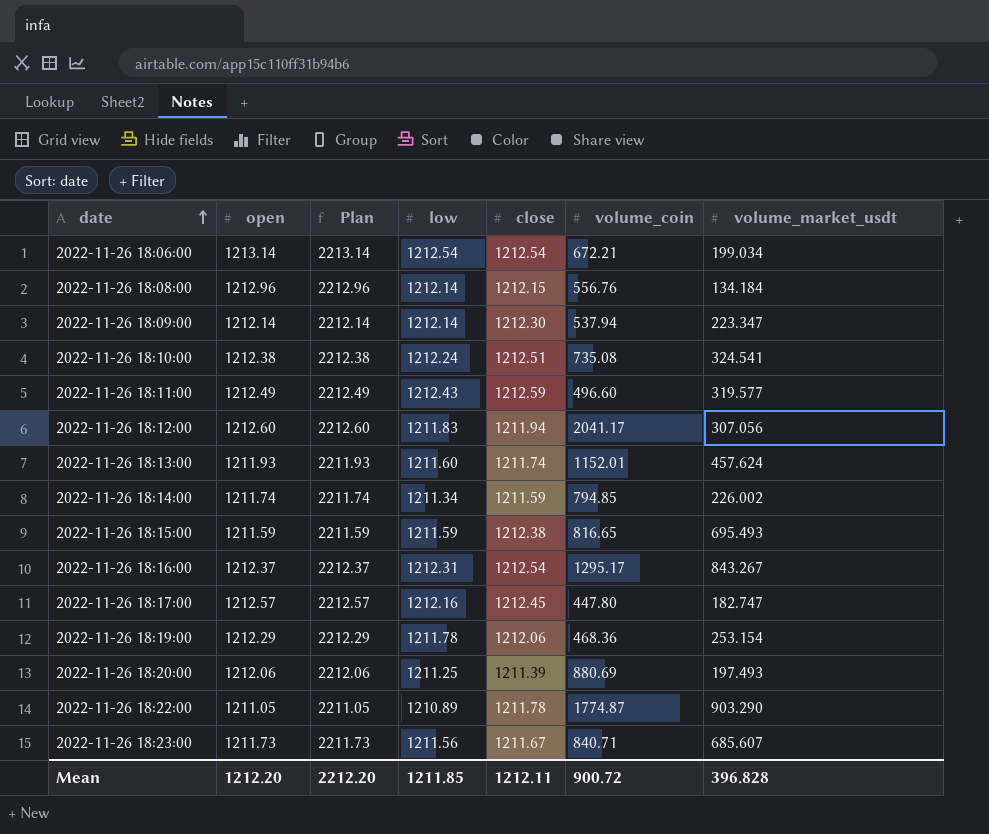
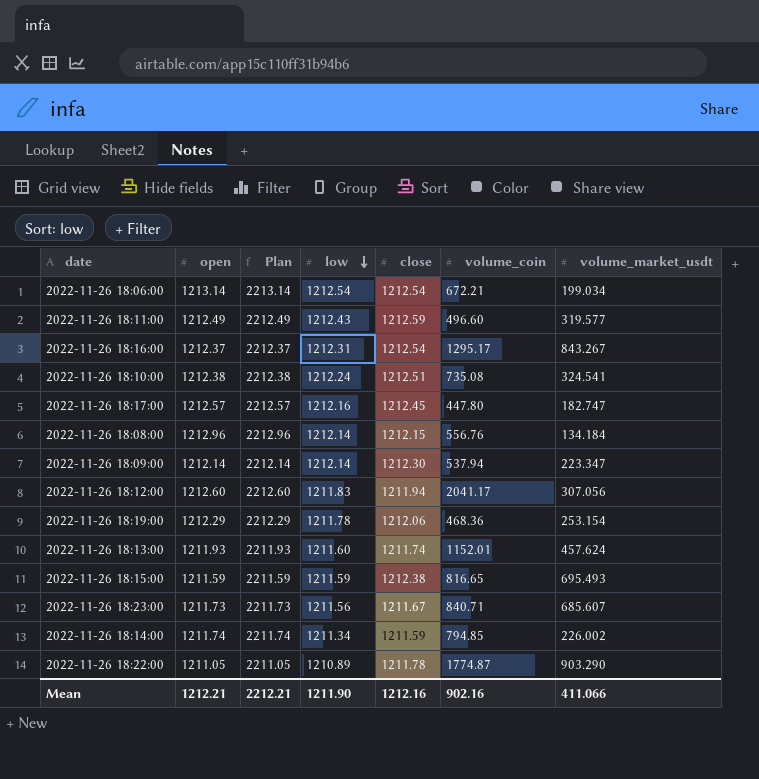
row order: date ascending -> low descending
row 2022-11-26 18:20:00: 1212.06 | 2212.06 | 1211.25 | 1211.39 | 880.69 | 197.493 -> none
Mean | open: 1212.20 -> 1212.21
Mean | Plan: 2212.20 -> 2212.21
Mean | low: 1211.85 -> 1211.90
Mean | close: 1212.11 -> 1212.16
Mean | volume_coin: 900.72 -> 902.16
Mean | volume_market_usdt: 396.828 -> 411.066

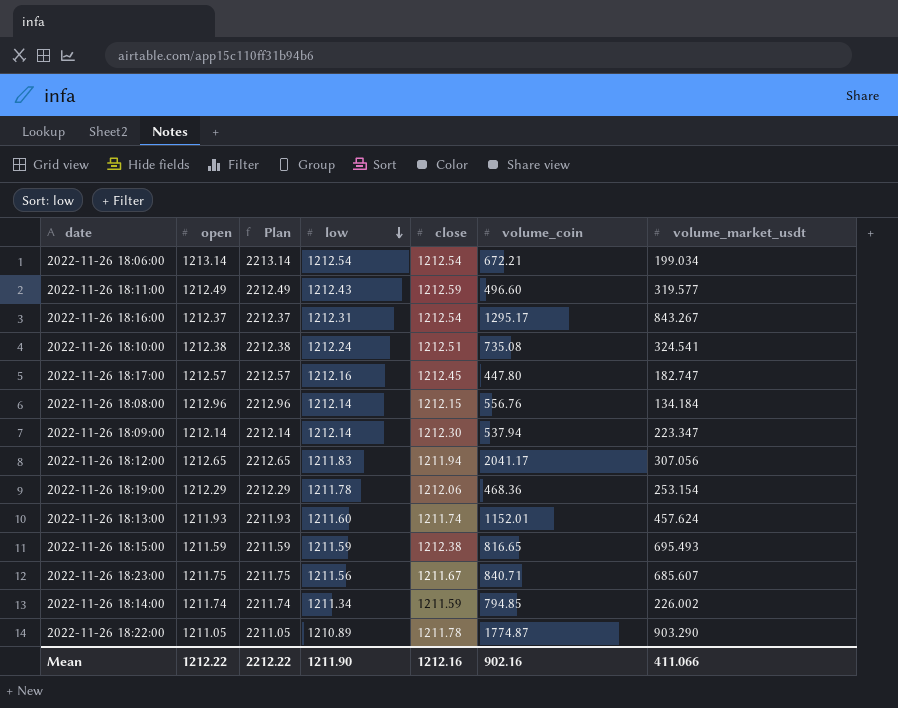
2022-11-26 18:12:00 | open: 1212.60 -> 1212.65
2022-11-26 18:12:00 | Plan: 2212.60 -> 2212.65
2022-11-26 18:23:00 | open: 1211.73 -> 1211.75
2022-11-26 18:23:00 | Plan: 2211.73 -> 2211.75
Mean | open: 1212.21 -> 1212.22
Mean | Plan: 2212.21 -> 2212.22

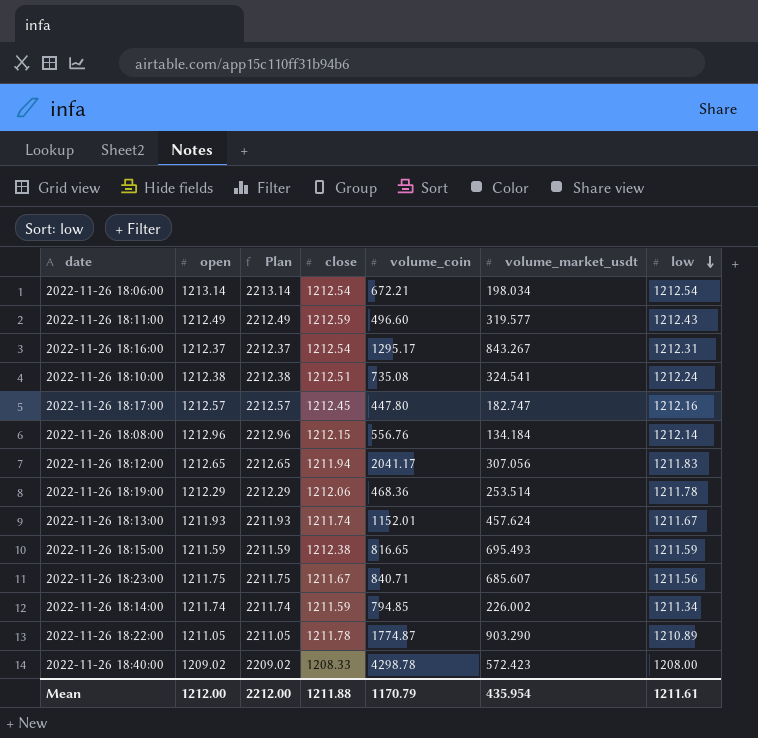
column low | position: 4 -> 7
row 2022-11-26 18:09:00: 1212.14 | 2212.14 | 1212.14 | 1212.30 | 537.94 | 223.347 -> none
2022-11-26 18:06:00 | volume_market_usdt: 199.034 -> 198.034
2022-11-26 18:19:00 | volume_market_usdt: 253.154 -> 253.514
2022-11-26 18:13:00 | low: 1211.60 -> 1211.67
row 2022-11-26 18:40:00: none -> 1209.02 | 2209.02 | 1208.33 | 4298.78 | 572.423 | 1208.00
Mean | open: 1212.22 -> 1212.00
Mean | Plan: 2212.22 -> 2212.00
Mean | close: 1212.16 -> 1211.88
Mean | volume_coin: 902.16 -> 1170.79
Mean | volume_market_usdt: 411.066 -> 435.954
Mean | low: 1211.90 -> 1211.61

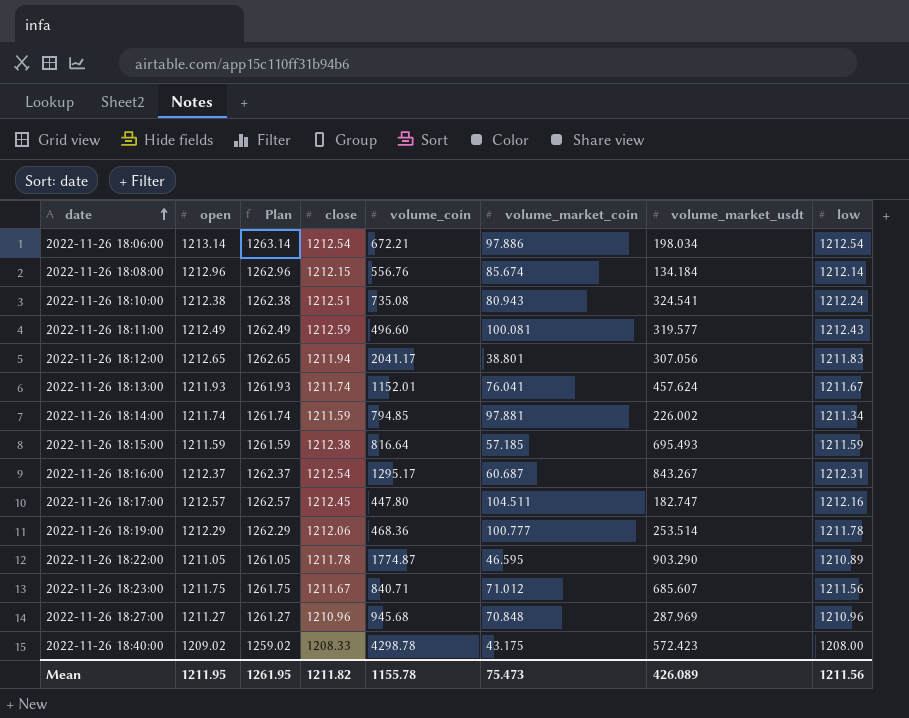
row order: low descending -> date ascending
column Plan | formula: [open] + 1000 -> [open] + 50
column volume_market_coin | position: none -> 6
2022-11-26 18:15:00 | volume_coin: 816.65 -> 816.64
row 2022-11-26 18:27:00: none -> 1211.27 | 1261.27 | 1210.96 | 945.68 | 70.848 | 287.969 | 1210.96
Mean | open: 1212.00 -> 1211.95
Mean | Plan: 2212.00 -> 1261.95
Mean | close: 1211.88 -> 1211.82
Mean | volume_coin: 1170.79 -> 1155.78
Mean | volume_market_usdt: 435.954 -> 426.089
Mean | low: 1211.61 -> 1211.56

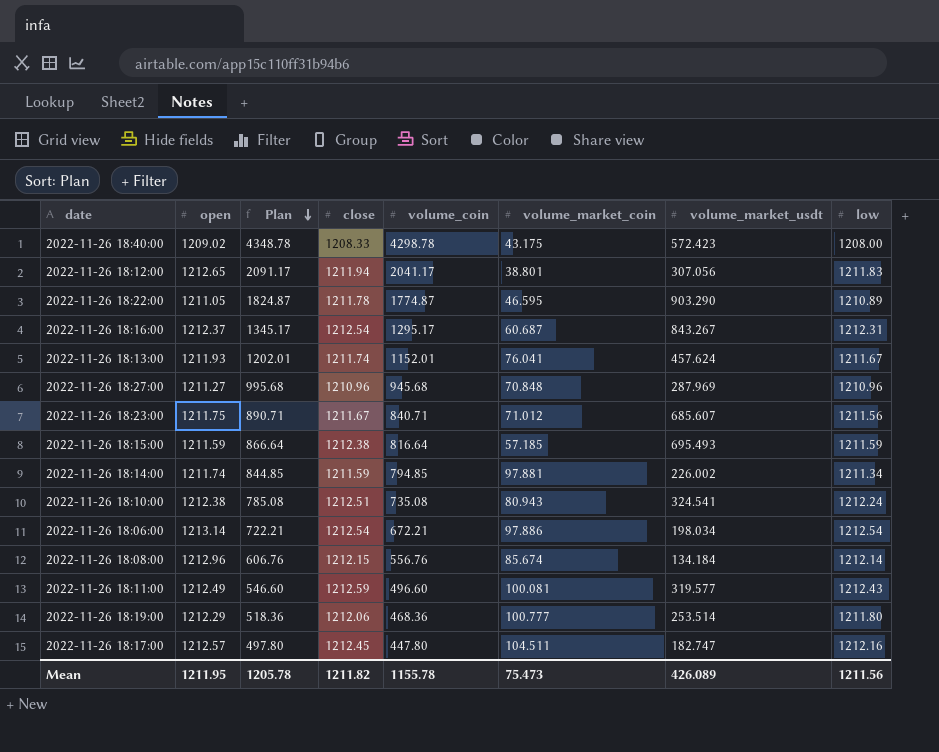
row order: date ascending -> Plan descending
column Plan | formula: [open] + 50 -> [volume_coin] + 50
2022-11-26 18:19:00 | low: 1211.78 -> 1211.80
Mean | Plan: 1261.95 -> 1205.78

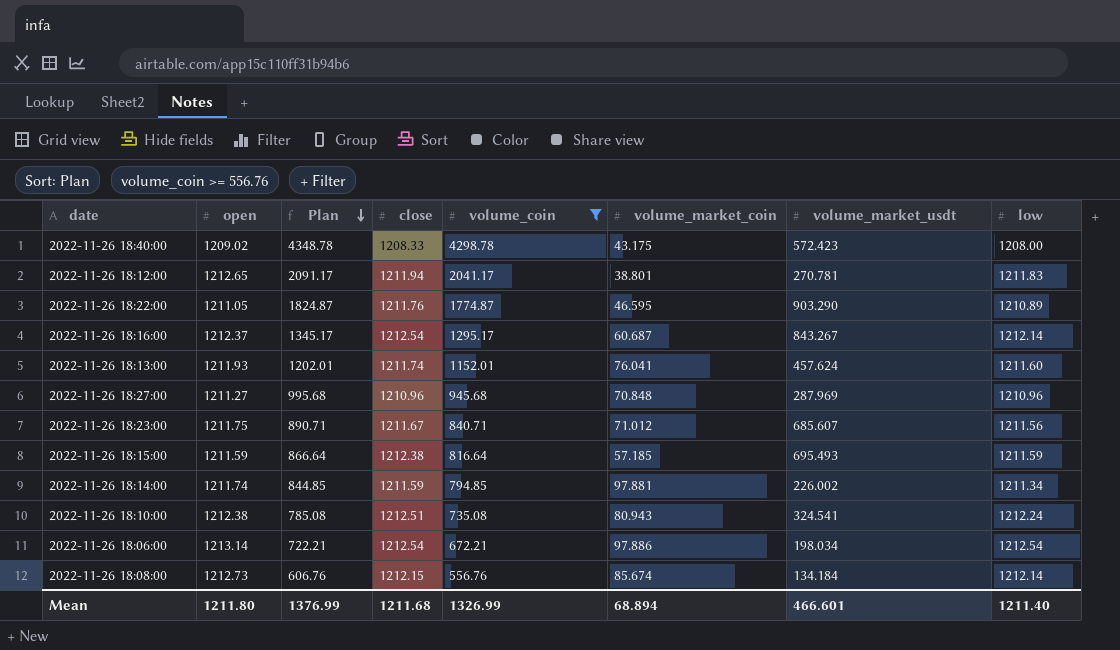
filter: none -> volume_coin >= 556.76
2022-11-26 18:12:00 | volume_market_usdt: 307.056 -> 270.781
2022-11-26 18:22:00 | close: 1211.78 -> 1211.76
2022-11-26 18:16:00 | low: 1212.31 -> 1212.14
2022-11-26 18:13:00 | low: 1211.67 -> 1211.60
2022-11-26 18:08:00 | open: 1212.96 -> 1212.73
Mean | open: 1211.95 -> 1211.80
Mean | Plan: 1205.78 -> 1376.99
Mean | close: 1211.82 -> 1211.68
Mean | volume_coin: 1155.78 -> 1326.99
Mean | volume_market_coin: 75.473 -> 68.894
Mean | volume_market_usdt: 426.089 -> 466.601
Mean | low: 1211.56 -> 1211.40

